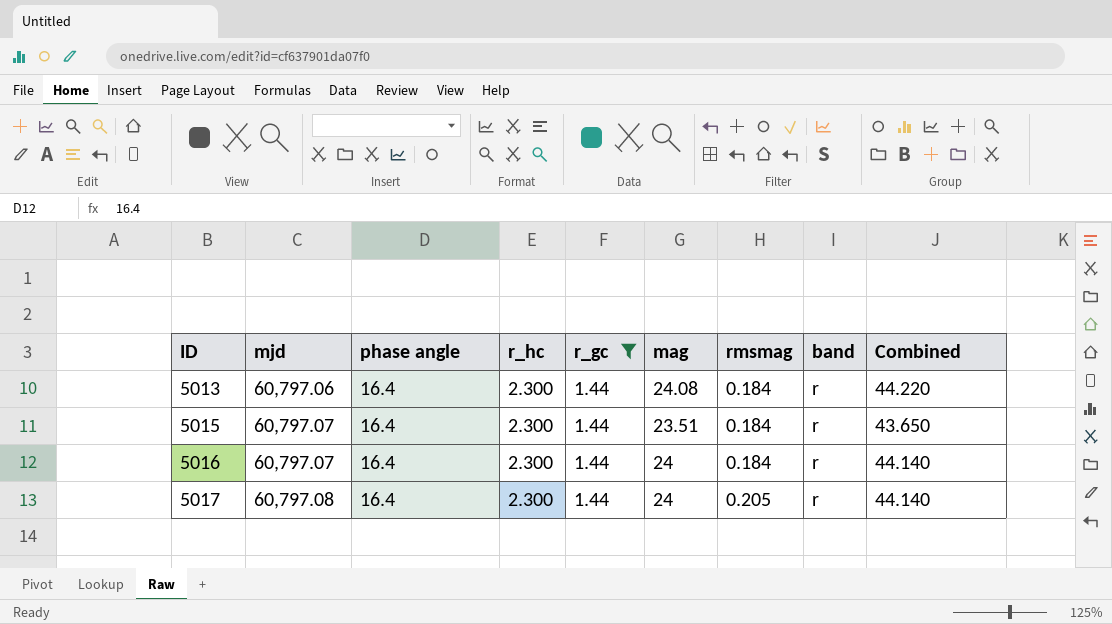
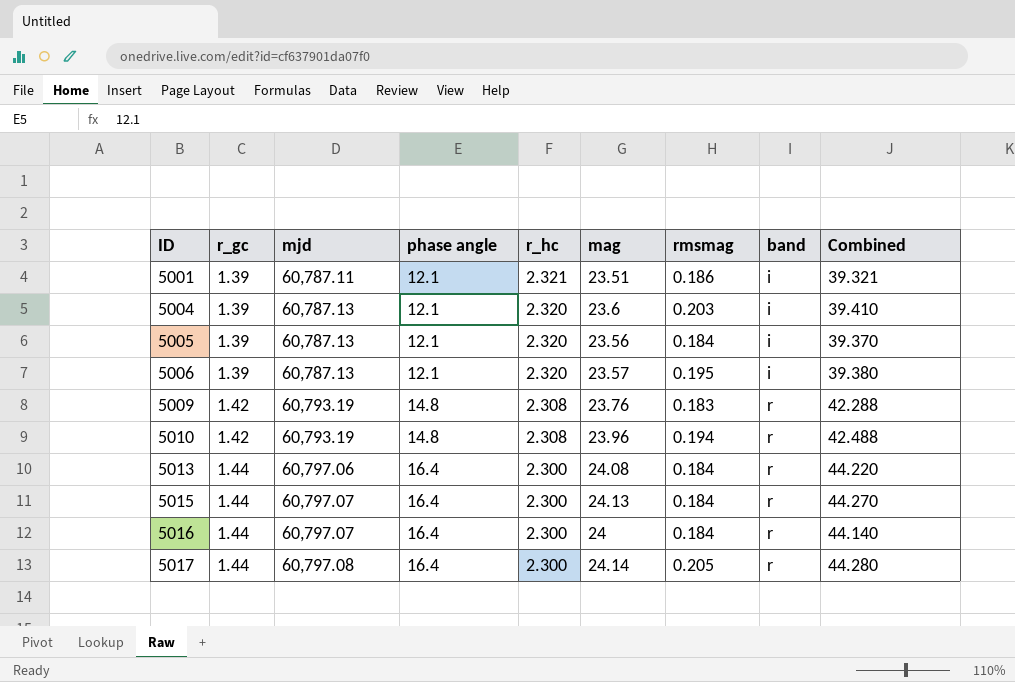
filter: r_gc = 1.44 -> none
column r_gc | position: 5 -> 2
5015 | mag: 23.51 -> 24.13
5015 | Combined: 43.650 -> 44.270
5017 | mag: 24 -> 24.14
5017 | Combined: 44.140 -> 44.280

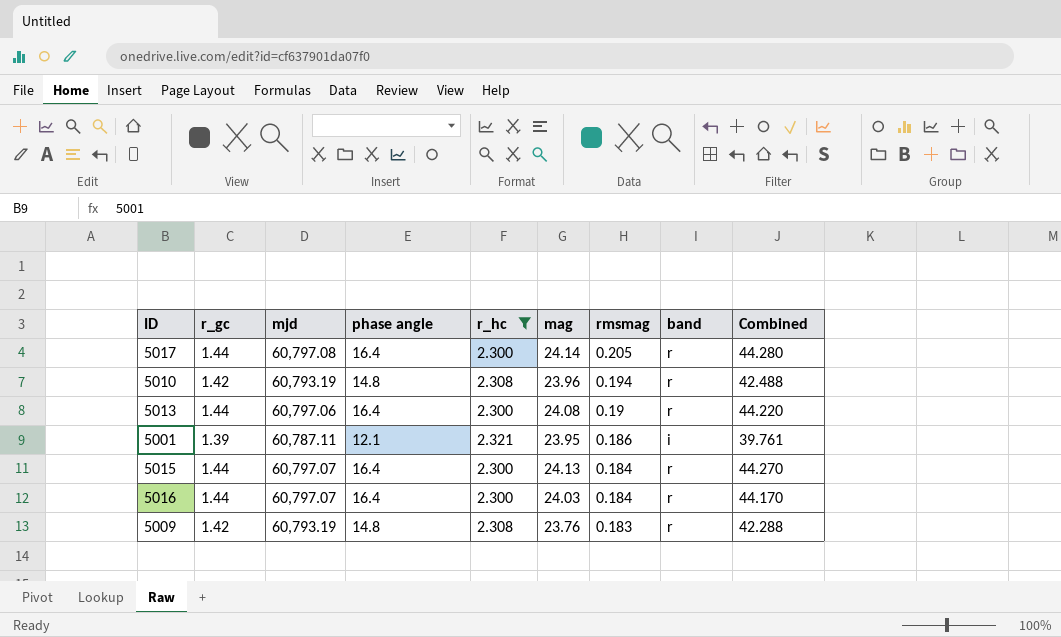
filter: none -> r_hc != 2.320
row order: ID ascending -> rmsmag descending
5013 | rmsmag: 0.184 -> 0.19
5001 | mag: 23.51 -> 23.95
5001 | Combined: 39.321 -> 39.761
5016 | mag: 24 -> 24.03
5016 | Combined: 44.140 -> 44.170

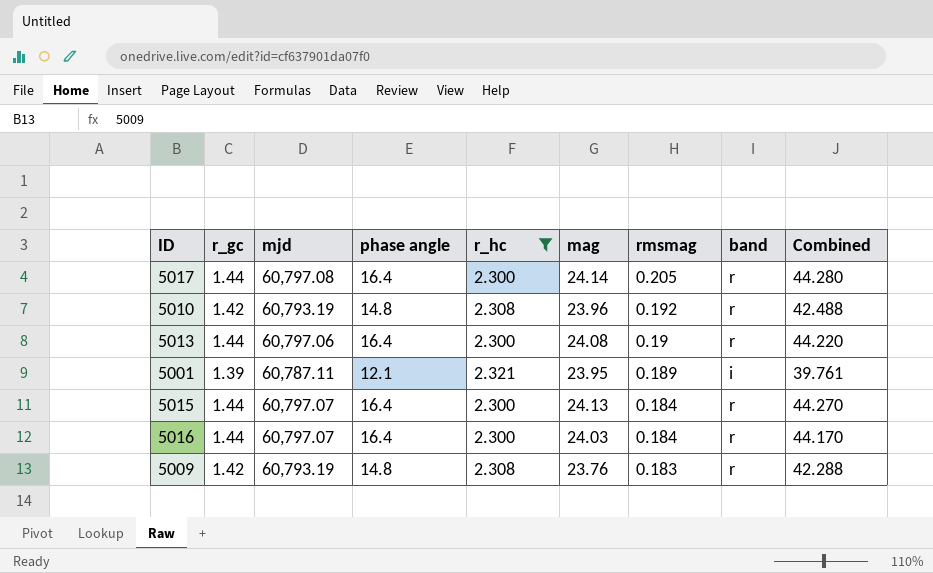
5010 | rmsmag: 0.194 -> 0.192
5001 | rmsmag: 0.186 -> 0.189

